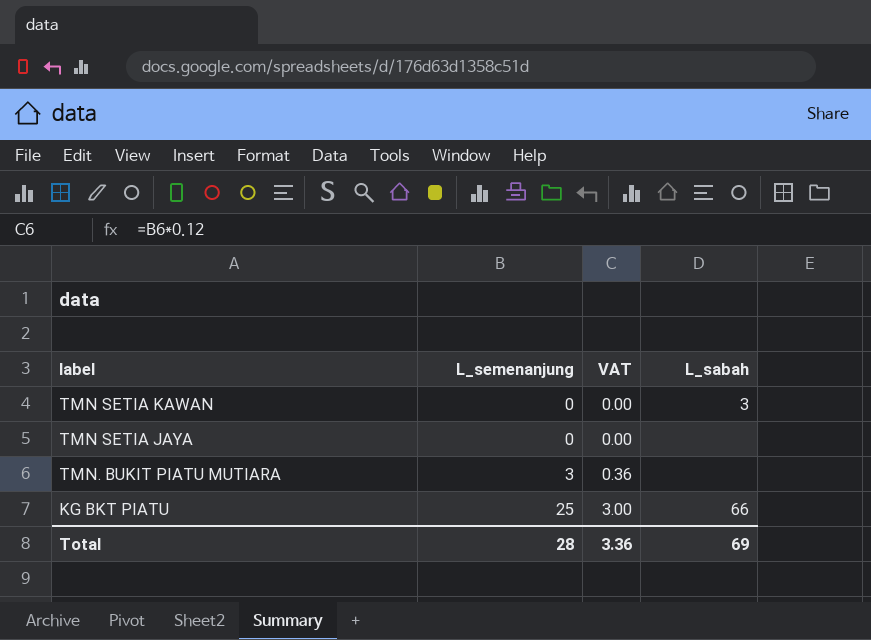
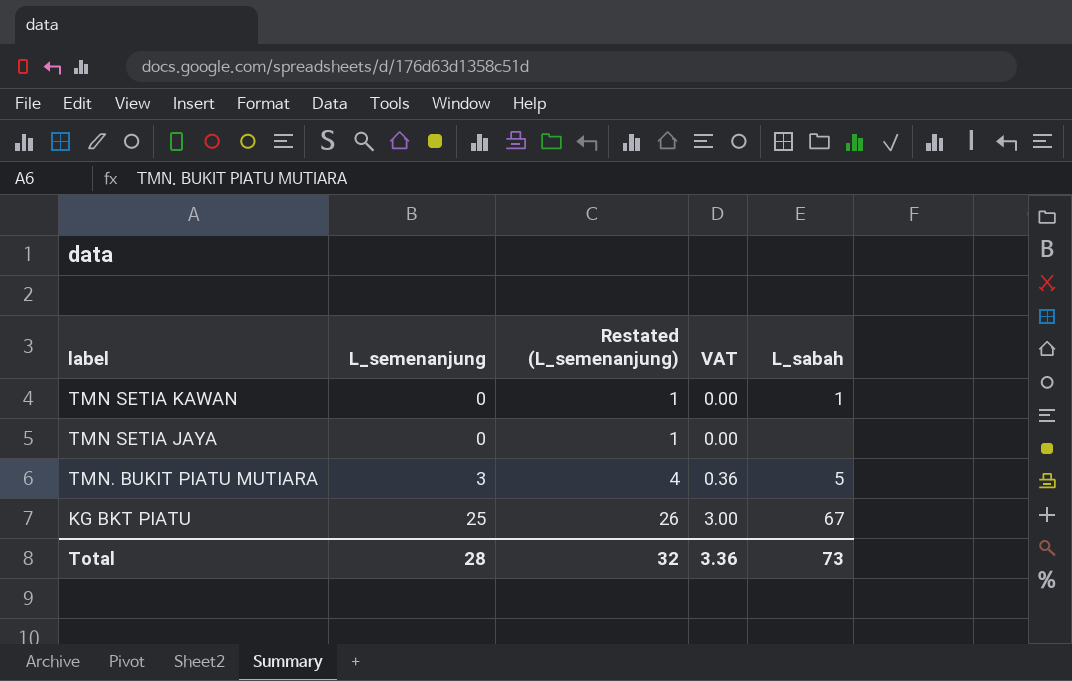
column Restated (L_semenanjung) | formula: none -> [L_semenanjung] + 1
TMN SETIA KAWAN | L_sabah: 3 -> 1
TMN. BUKIT PIATU MUTIARA | L_sabah: none -> 5
KG BKT PIATU | L_sabah: 66 -> 67
Total | L_sabah: 69 -> 73

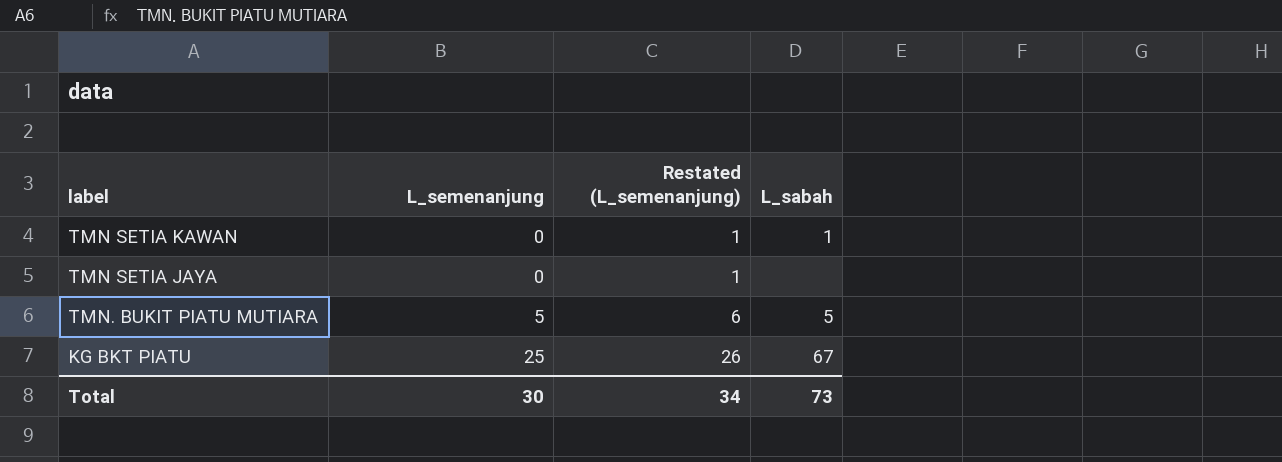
column VAT | formula: [L_semenanjung] * 0.12 -> none
TMN. BUKIT PIATU MUTIARA | L_semenanjung: 3 -> 5
TMN. BUKIT PIATU MUTIARA | Restated (L_semenanjung): 4 -> 6
Total | L_semenanjung: 28 -> 30
Total | Restated (L_semenanjung): 32 -> 34

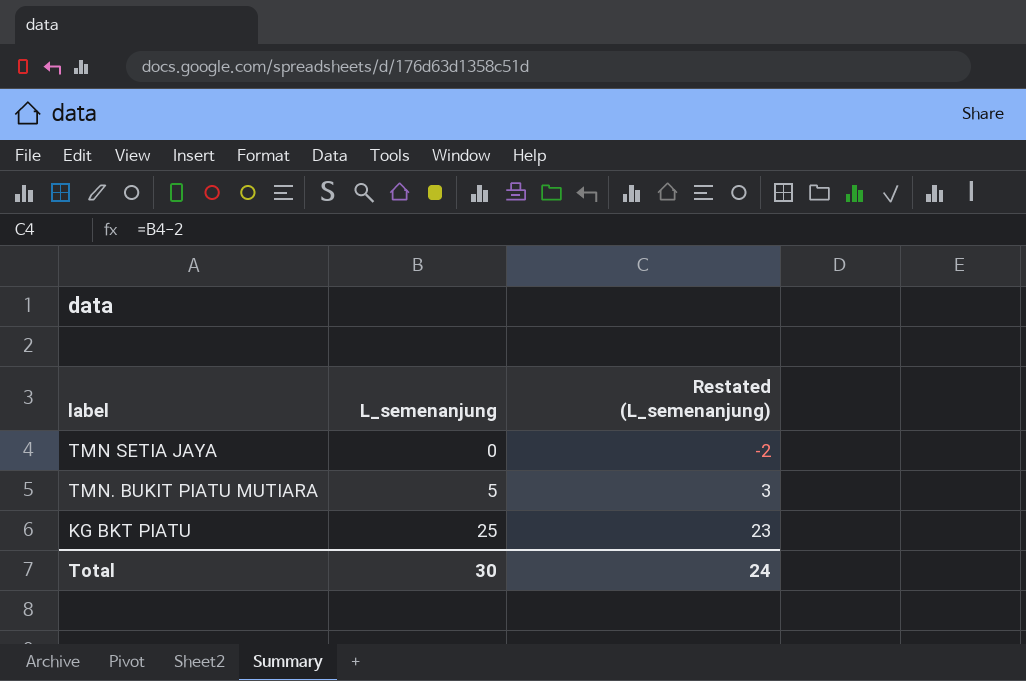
column L_sabah | position: 4 -> none
column Restated (L_semenanjung) | formula: [L_semenanjung] + 1 -> [L_semenanjung] - 2
row TMN SETIA KAWAN: 0 | 1 | 1 -> none
Total | Restated (L_semenanjung): 34 -> 24

